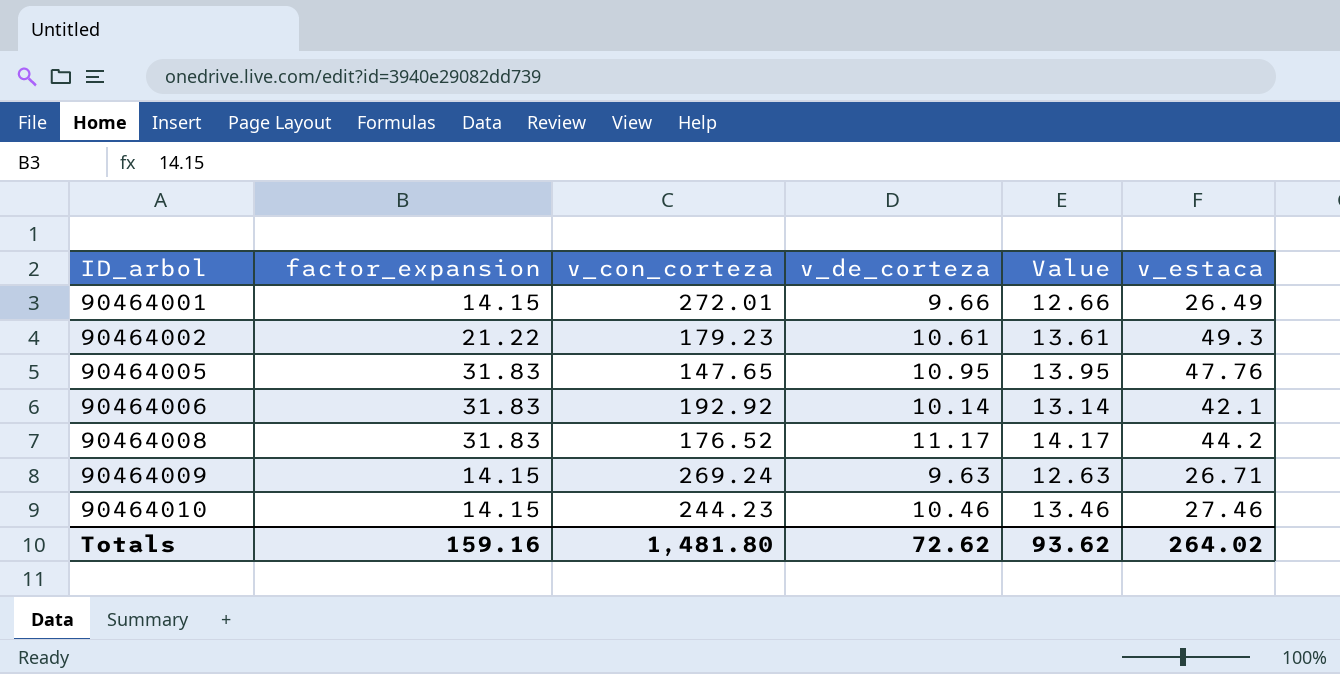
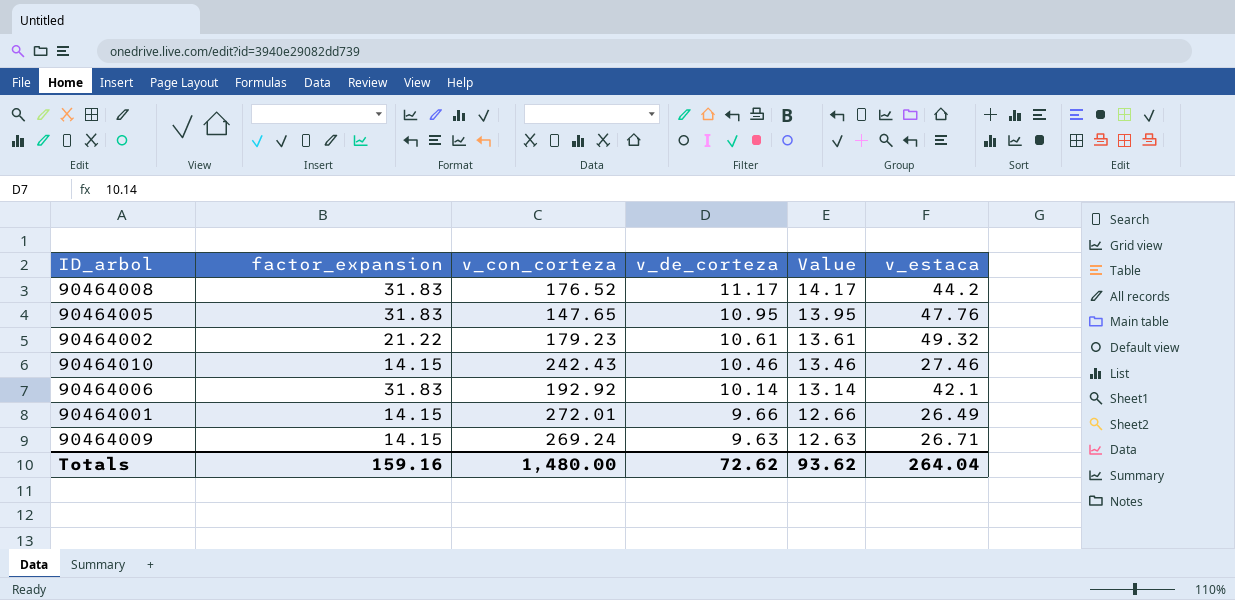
row order: ID_arbol ascending -> v_de_corteza descending
90464002 | v_estaca: 49.3 -> 49.32
90464010 | v_con_corteza: 244.23 -> 242.43
Totals | v_con_corteza: 1,481.80 -> 1,480.00
Totals | v_estaca: 264.02 -> 264.04

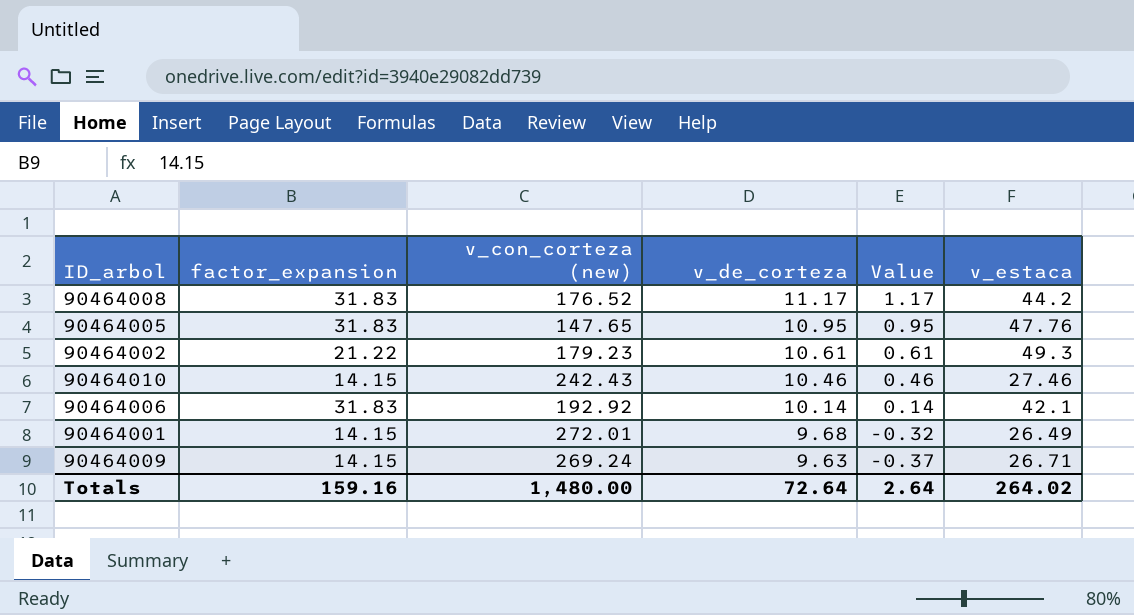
column name: v_con_corteza -> v_con_corteza (new)
column Value | formula: [v_de_corteza] + 3 -> [v_de_corteza] - 10
90464002 | v_estaca: 49.32 -> 49.3
90464001 | v_de_corteza: 9.66 -> 9.68
Totals | v_de_corteza: 72.62 -> 72.64
Totals | Value: 93.62 -> 2.64
Totals | v_estaca: 264.04 -> 264.02

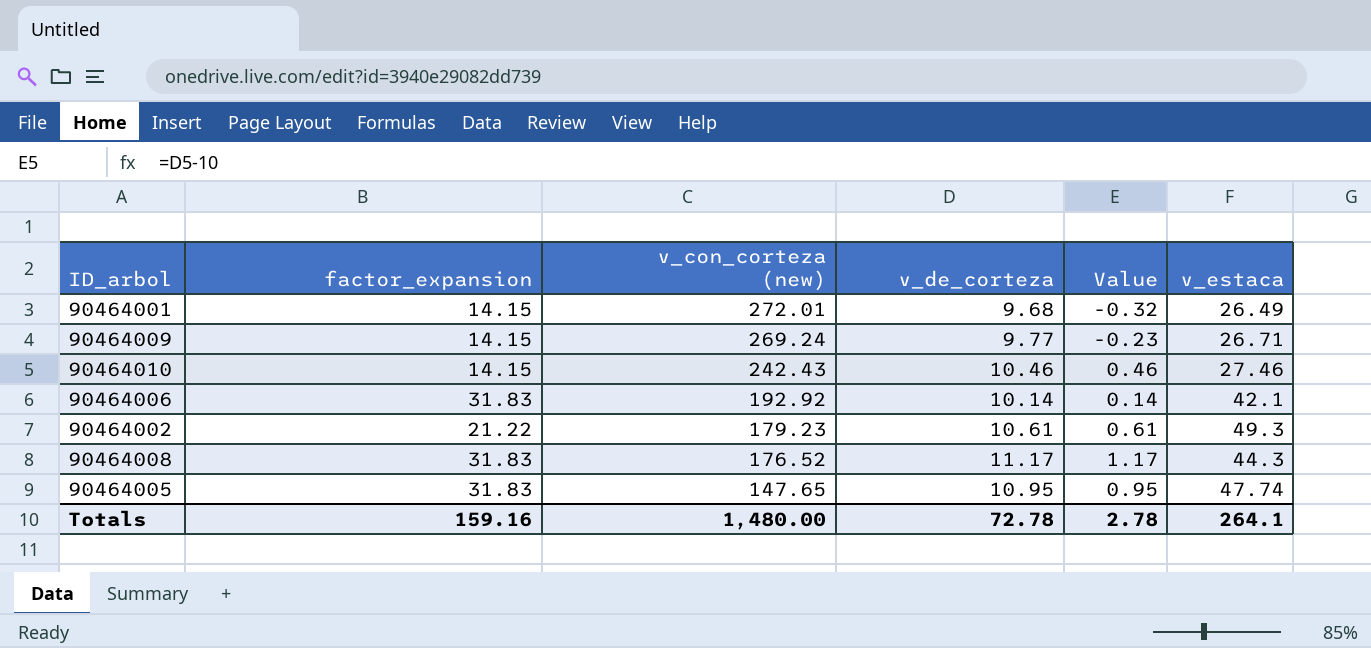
row order: v_de_corteza descending -> v_con_corteza (new) descending
90464009 | v_de_corteza: 9.63 -> 9.77
90464009 | Value: -0.37 -> -0.23
90464008 | v_estaca: 44.2 -> 44.3
90464005 | v_estaca: 47.76 -> 47.74
Totals | v_de_corteza: 72.64 -> 72.78
Totals | Value: 2.64 -> 2.78
Totals | v_estaca: 264.02 -> 264.1

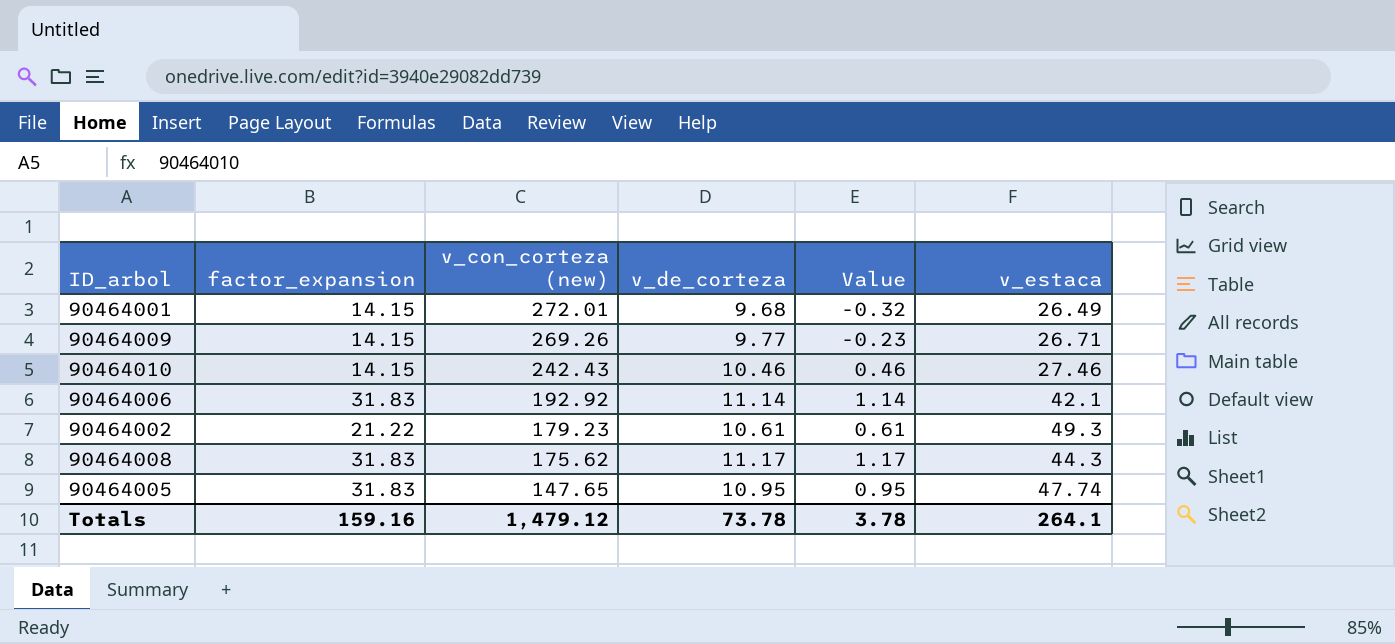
90464009 | v_con_corteza (new): 269.24 -> 269.26
90464006 | v_de_corteza: 10.14 -> 11.14
90464006 | Value: 0.14 -> 1.14
90464008 | v_con_corteza (new): 176.52 -> 175.62
Totals | v_con_corteza (new): 1,480.00 -> 1,479.12
Totals | v_de_corteza: 72.78 -> 73.78
Totals | Value: 2.78 -> 3.78

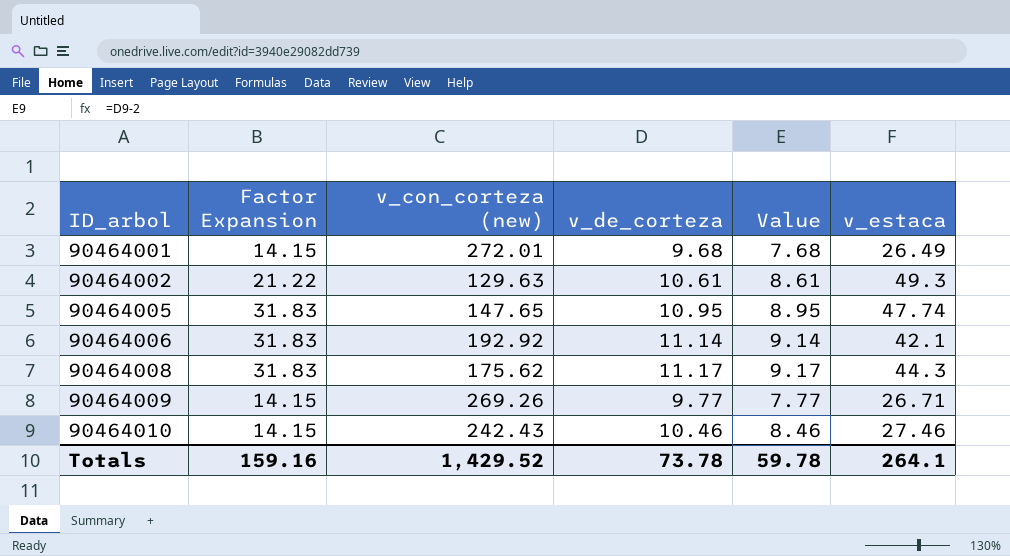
row order: v_con_corteza (new) descending -> ID_arbol ascending
column name: factor_expansion -> Factor Expansion
column Value | formula: [v_de_corteza] - 10 -> [v_de_corteza] - 2
90464002 | v_con_corteza (new): 179.23 -> 129.63
Totals | v_con_corteza (new): 1,479.12 -> 1,429.52
Totals | Value: 3.78 -> 59.78

